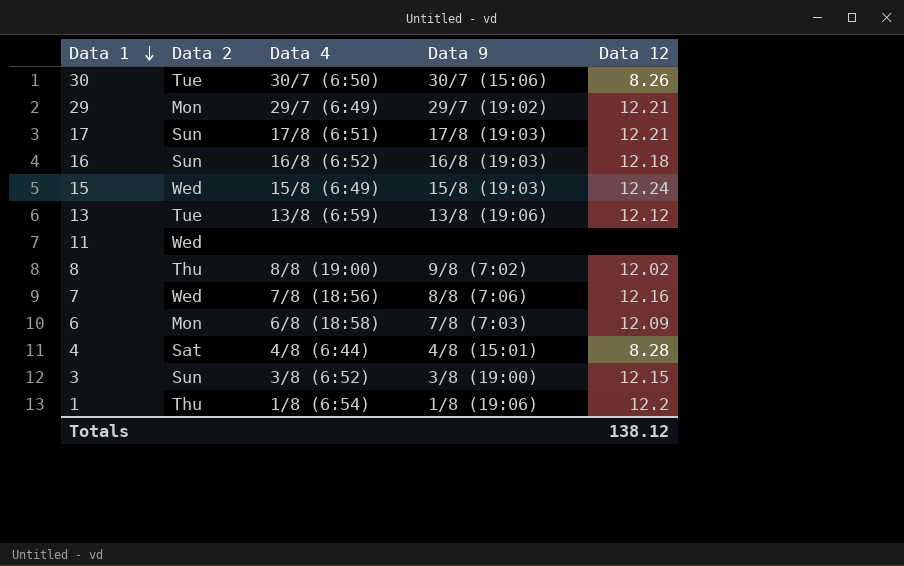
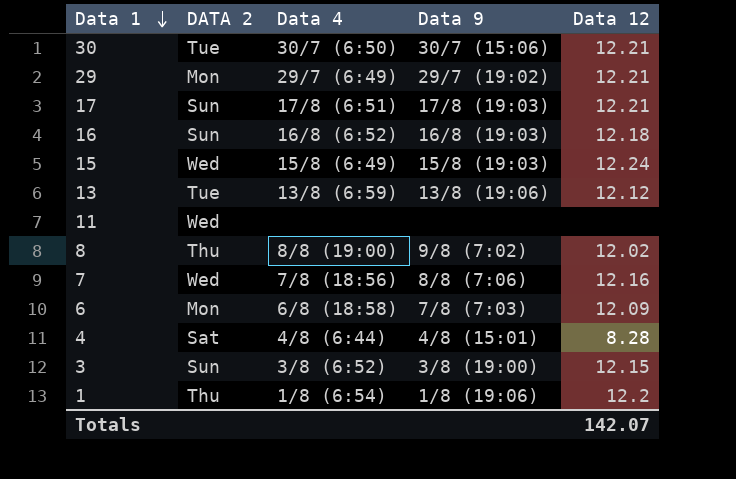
column name: Data 2 -> DATA 2
30 | Data 12: 8.26 -> 12.21
Totals | Data 12: 138.12 -> 142.07

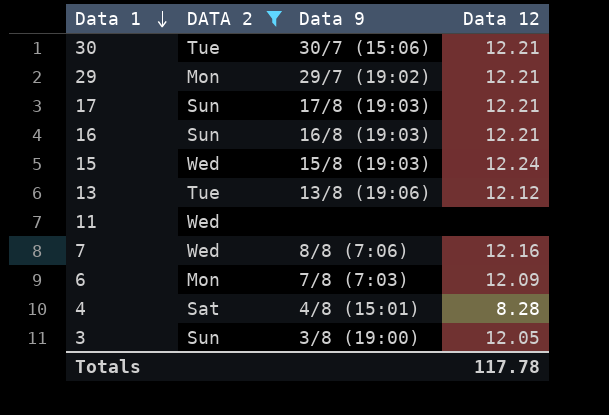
filter: none -> DATA 2 != Thu
column Data 4 | position: 3 -> none
16 | Data 12: 12.18 -> 12.21
3 | Data 12: 12.15 -> 12.05
Totals | Data 12: 142.07 -> 117.78

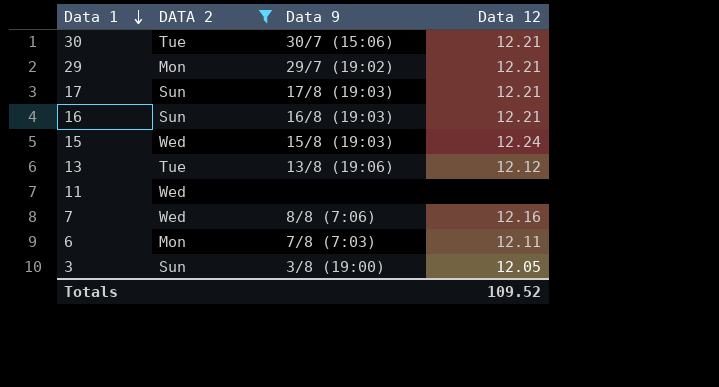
row 4: Sat | 4/8 (15:01) | 8.28 -> none
6 | Data 12: 12.09 -> 12.11
Totals | Data 12: 117.78 -> 109.52

